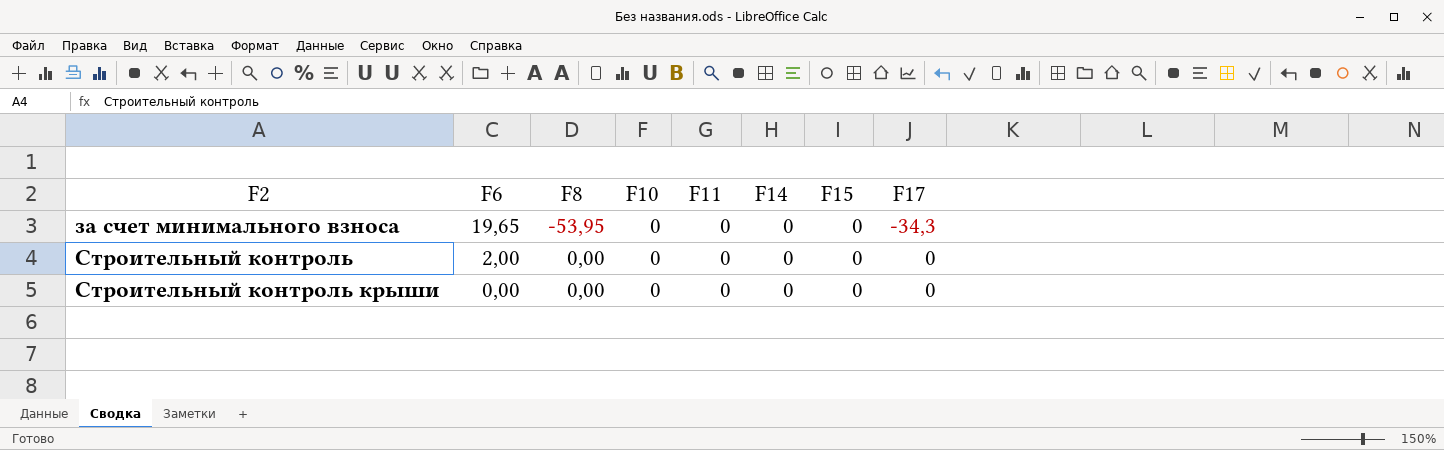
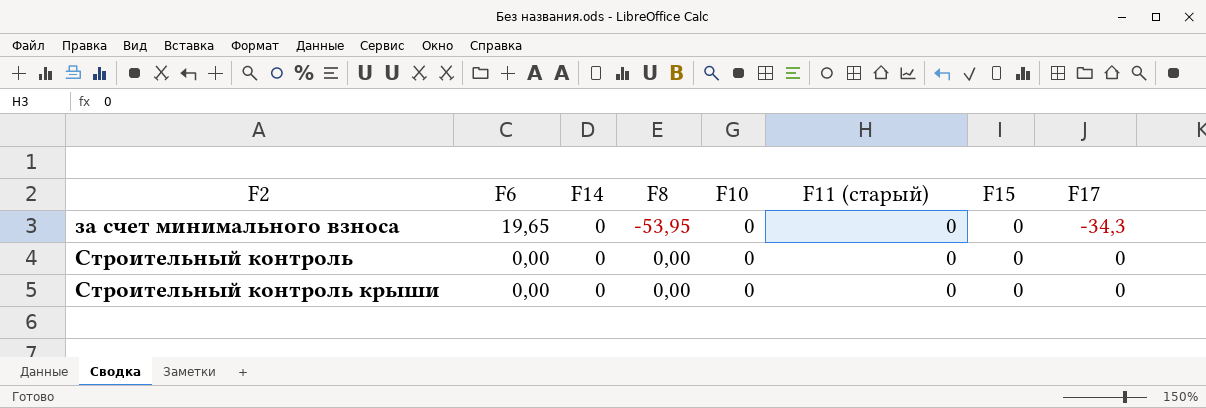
column F14 | position: 6 -> 3
column name: F11 -> F11 (старый)
Строительный контроль | F6: 2,00 -> 0,00

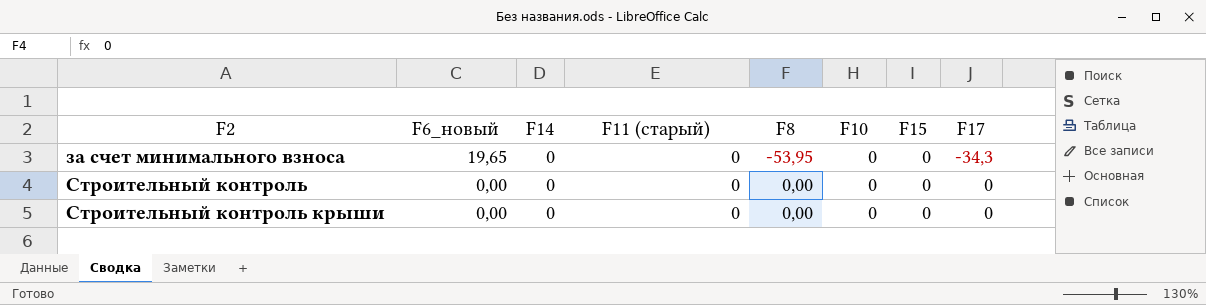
column name: F6 -> F6_новый
column F11 (старый) | position: 6 -> 4

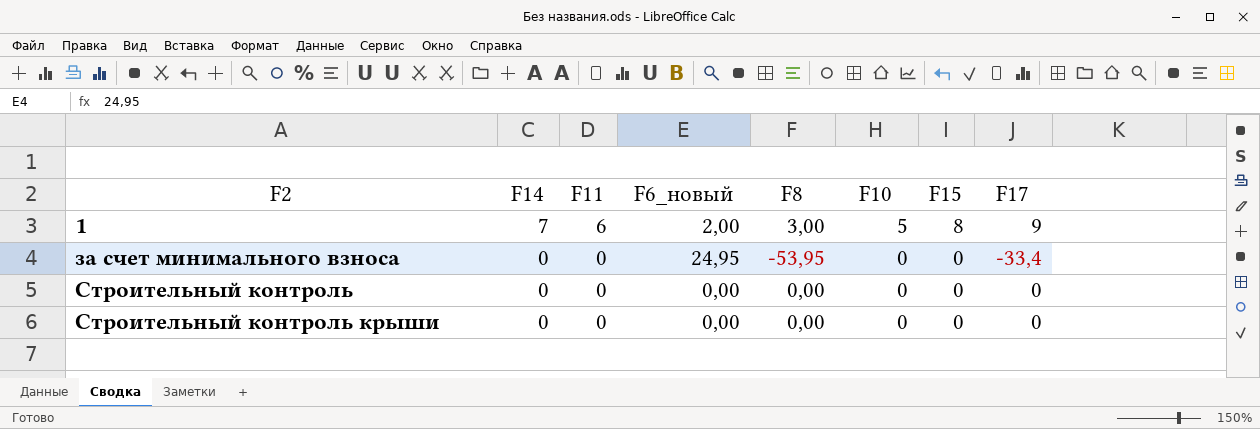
column name: F11 (старый) -> F11
column F6_новый | position: 2 -> 4
row 1: none -> 7 | 6 | 2,00 | 3,00 | 5 | 8 | 9
за счет минимального взноса | F6_новый: 19,65 -> 24,95
за счет минимального взноса | F17: -34,3 -> -33,4

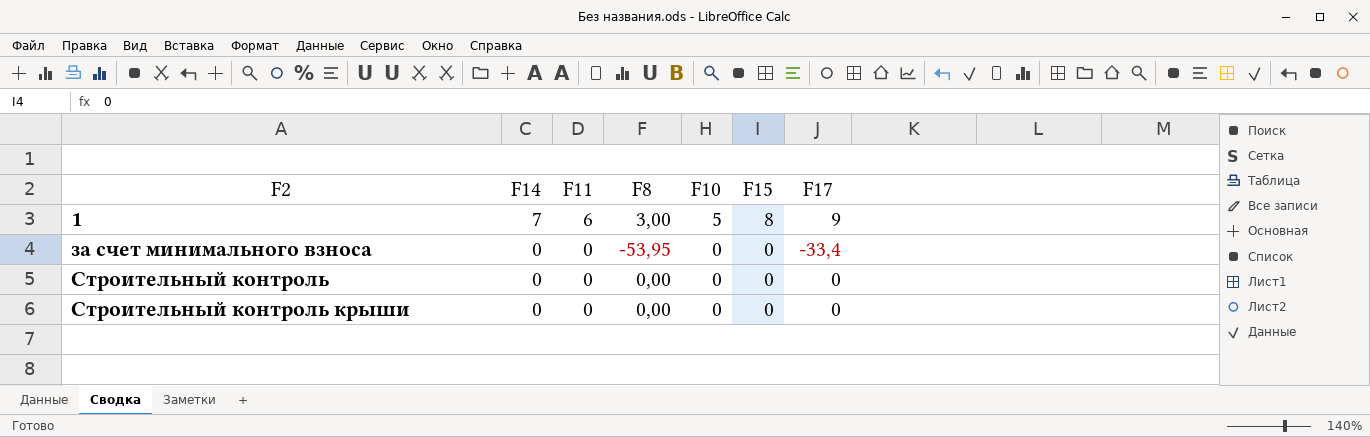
column F6_новый | position: 4 -> none

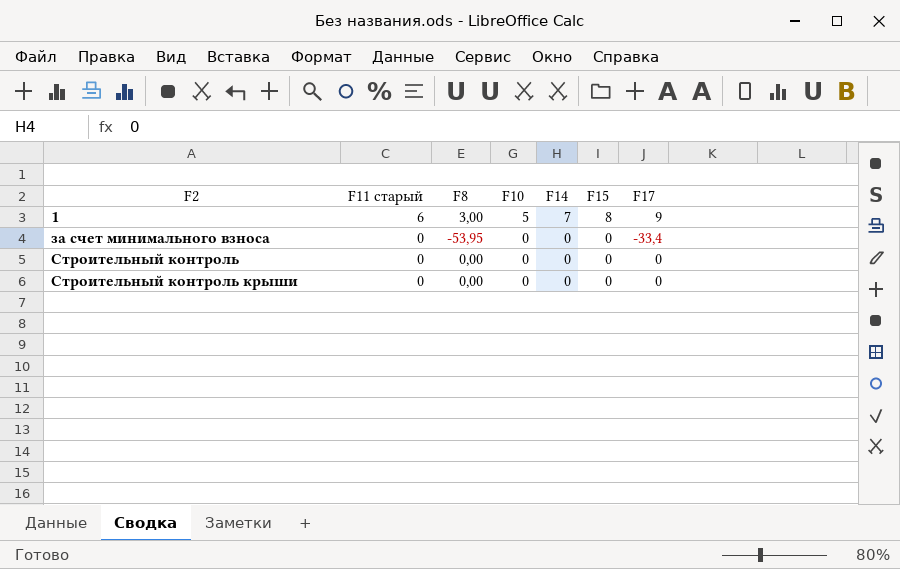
column name: F11 -> F11 старый
column F14 | position: 2 -> 5

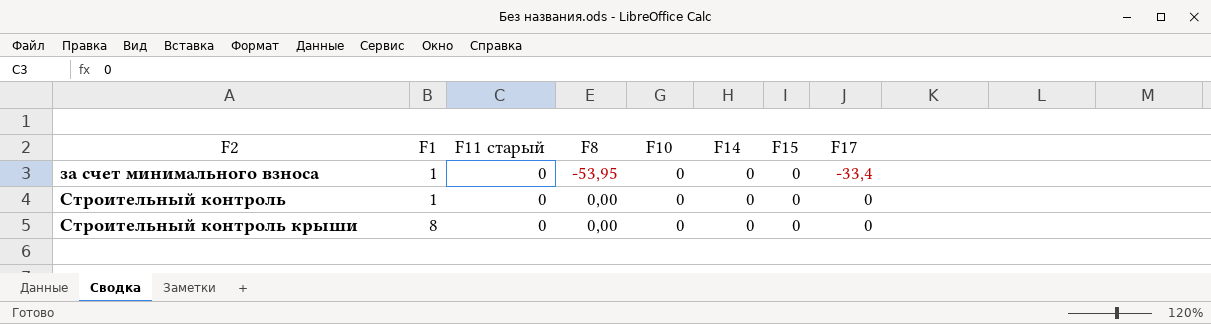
column F1 | position: none -> 2
row 1: 6 | 3,00 | 5 | 7 | 8 | 9 -> none

